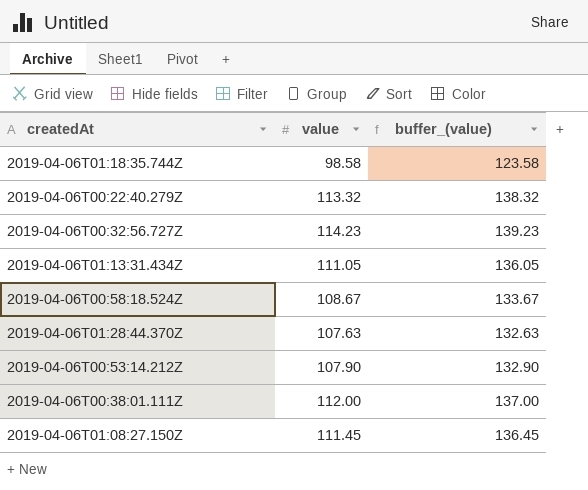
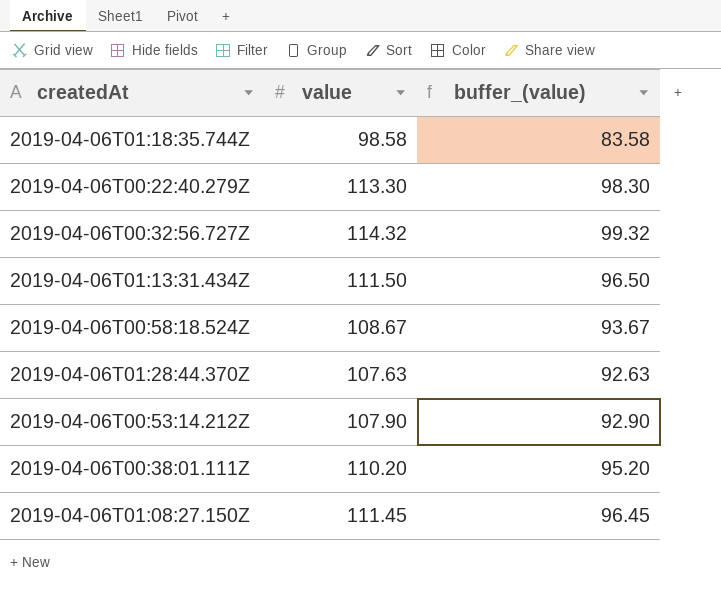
column buffer_(value) | formula: [value] + 25 -> [value] - 15
2019-04-06T00:22:40.279Z | value: 113.32 -> 113.30
2019-04-06T00:32:56.727Z | value: 114.23 -> 114.32
2019-04-06T01:13:31.434Z | value: 111.05 -> 111.50
2019-04-06T00:38:01.111Z | value: 112.00 -> 110.20

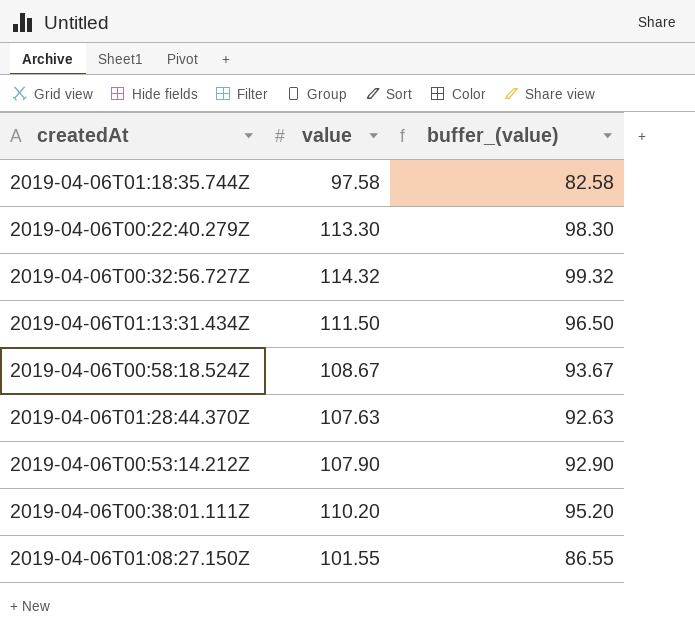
2019-04-06T01:18:35.744Z | value: 98.58 -> 97.58
2019-04-06T01:18:35.744Z | buffer_(value): 83.58 -> 82.58
2019-04-06T01:08:27.150Z | value: 111.45 -> 101.55
2019-04-06T01:08:27.150Z | buffer_(value): 96.45 -> 86.55

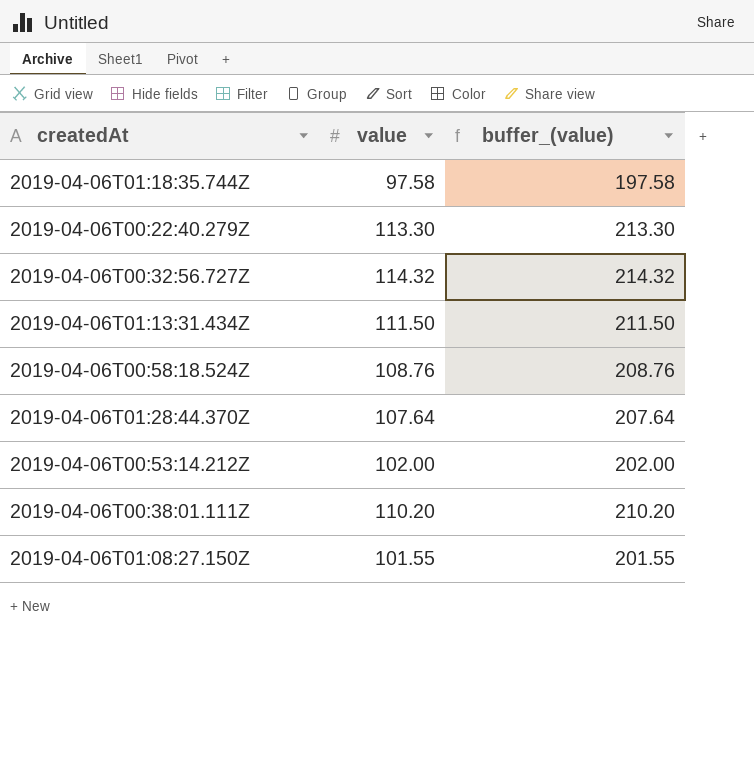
column buffer_(value) | formula: [value] - 15 -> [value] + 100
2019-04-06T00:58:18.524Z | value: 108.67 -> 108.76
2019-04-06T01:28:44.370Z | value: 107.63 -> 107.64
2019-04-06T00:53:14.212Z | value: 107.90 -> 102.00

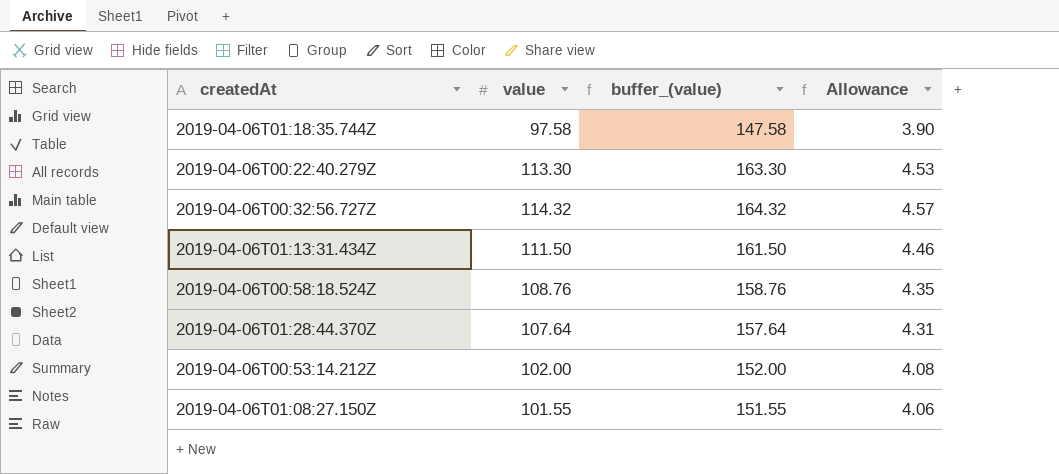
column buffer_(value) | formula: [value] + 100 -> [value] + 50
column Allowance | formula: none -> [value] * 0.04
row 2019-04-06T00:38:01.111Z: 110.20 | 210.20 -> none

